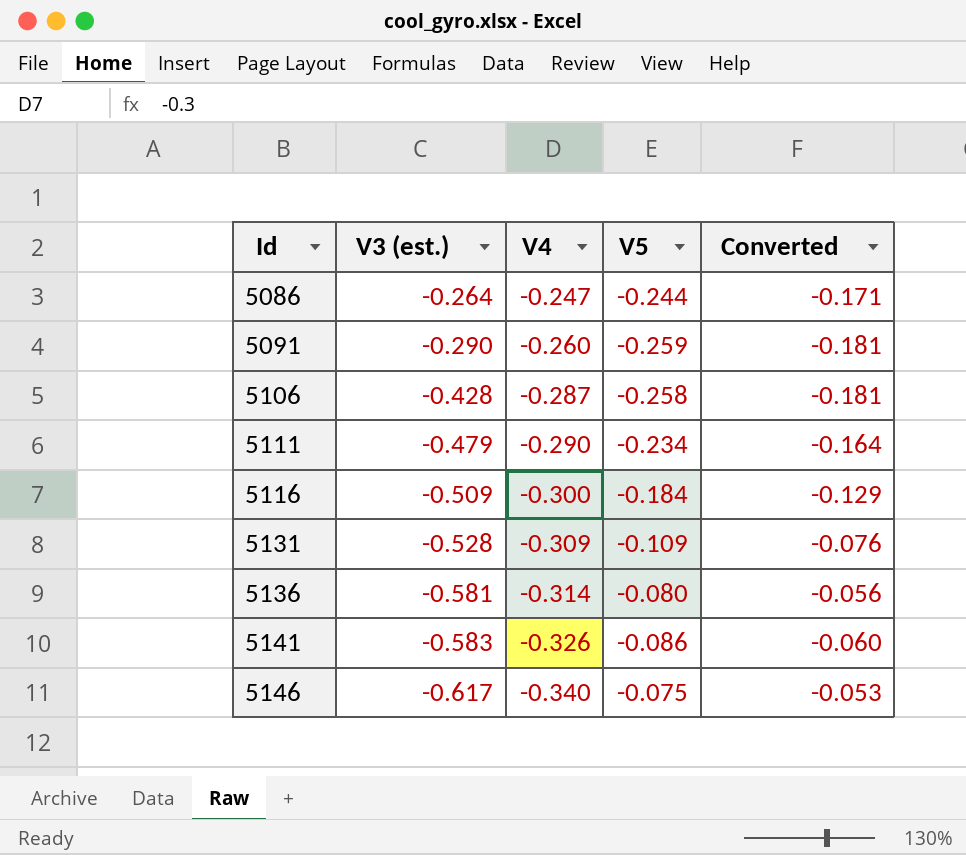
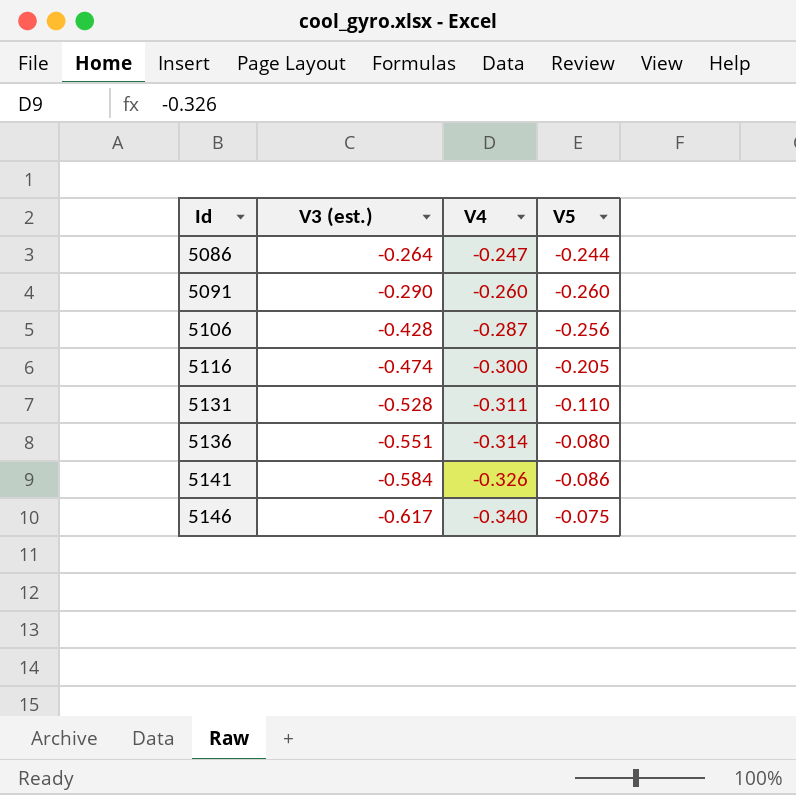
column Converted | formula: [V5] * 0.7 -> none
row 5111: -0.479 | -0.290 | -0.234 | -0.164 -> none
5091 | V5: -0.259 -> -0.260
5106 | V5: -0.258 -> -0.256
5116 | V3 (est.): -0.509 -> -0.474
5116 | V5: -0.184 -> -0.205
5131 | V4: -0.309 -> -0.311
5131 | V5: -0.109 -> -0.110
5136 | V3 (est.): -0.581 -> -0.551
5141 | V3 (est.): -0.583 -> -0.584

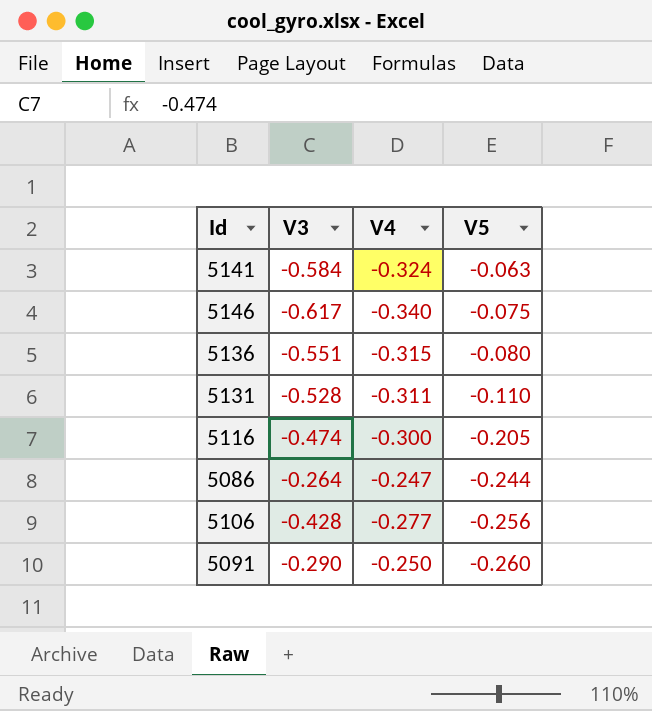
row order: Id ascending -> V5 descending
column name: V3 (est.) -> V3
5141 | V4: -0.326 -> -0.324
5141 | V5: -0.086 -> -0.063
5136 | V4: -0.314 -> -0.315
5106 | V4: -0.287 -> -0.277
5091 | V4: -0.260 -> -0.250

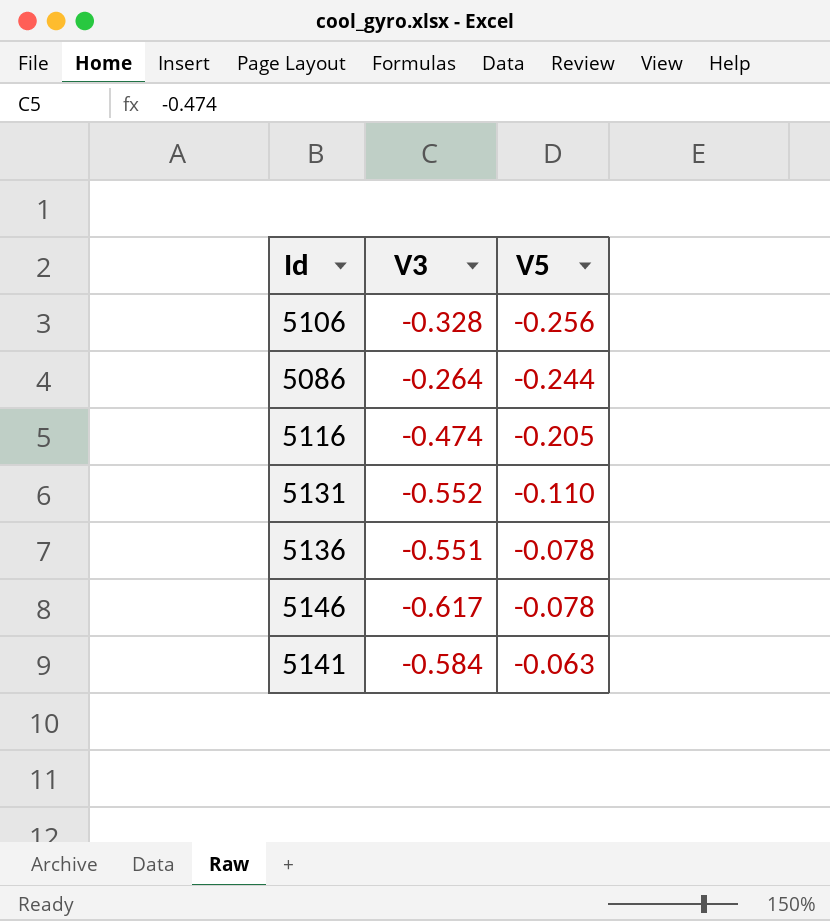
row order: V5 descending -> V5 ascending
column V4 | position: 3 -> none
row 5091: -0.290 | -0.250 | -0.260 -> none
5106 | V3: -0.428 -> -0.328
5131 | V3: -0.528 -> -0.552
5136 | V5: -0.080 -> -0.078
5146 | V5: -0.075 -> -0.078

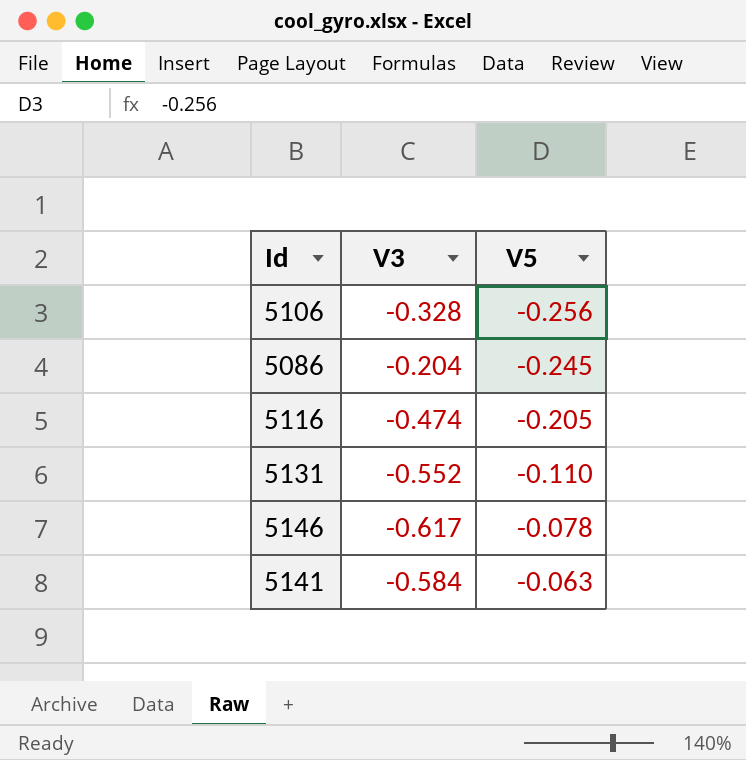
row 5136: -0.551 | -0.078 -> none
5086 | V3: -0.264 -> -0.204
5086 | V5: -0.244 -> -0.245

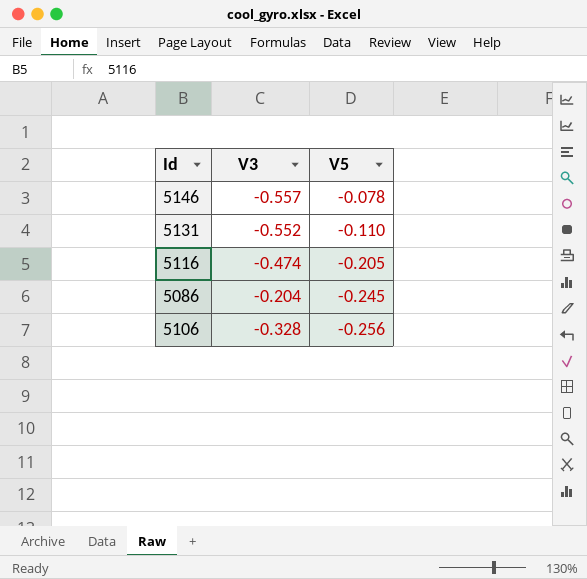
row order: V5 ascending -> V5 descending
row 5141: -0.584 | -0.063 -> none
5146 | V3: -0.617 -> -0.557

